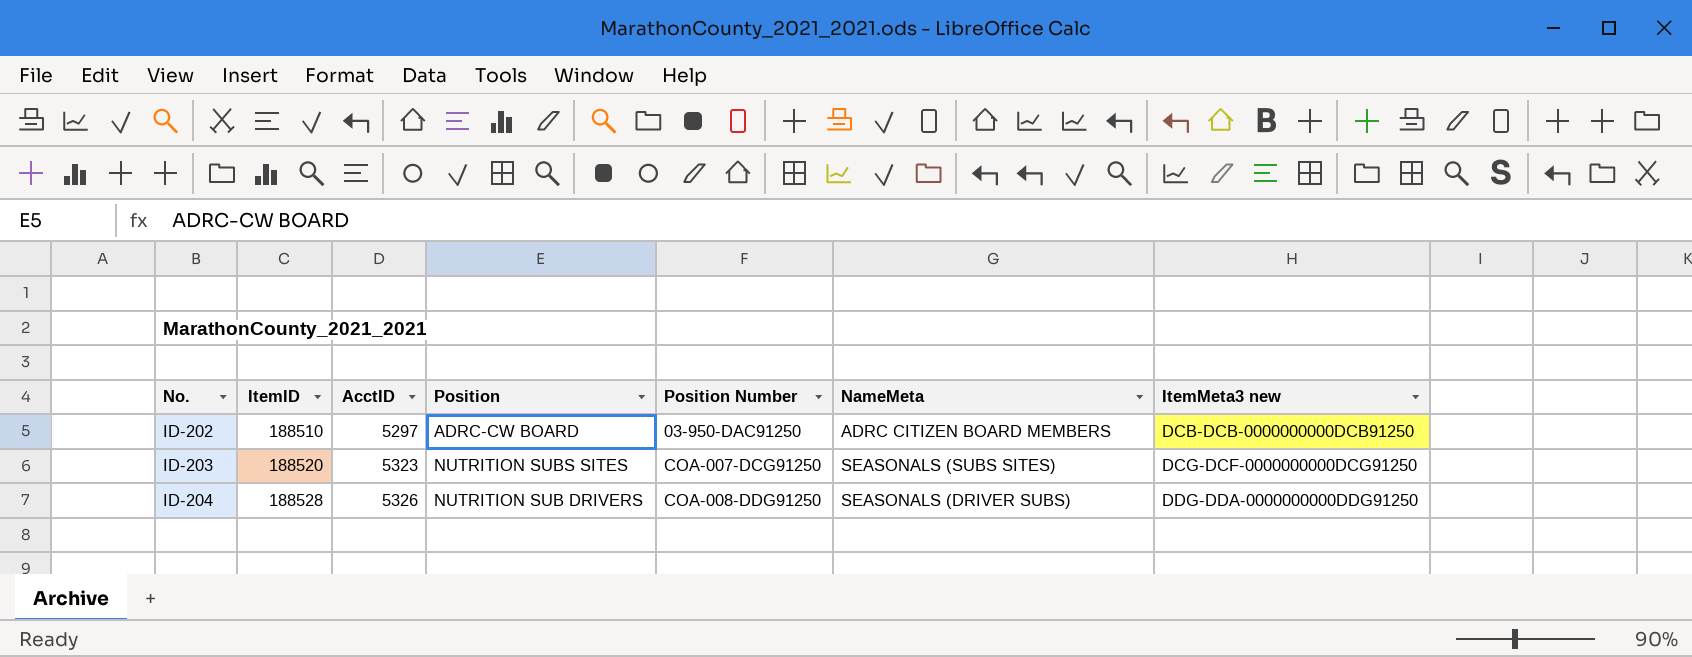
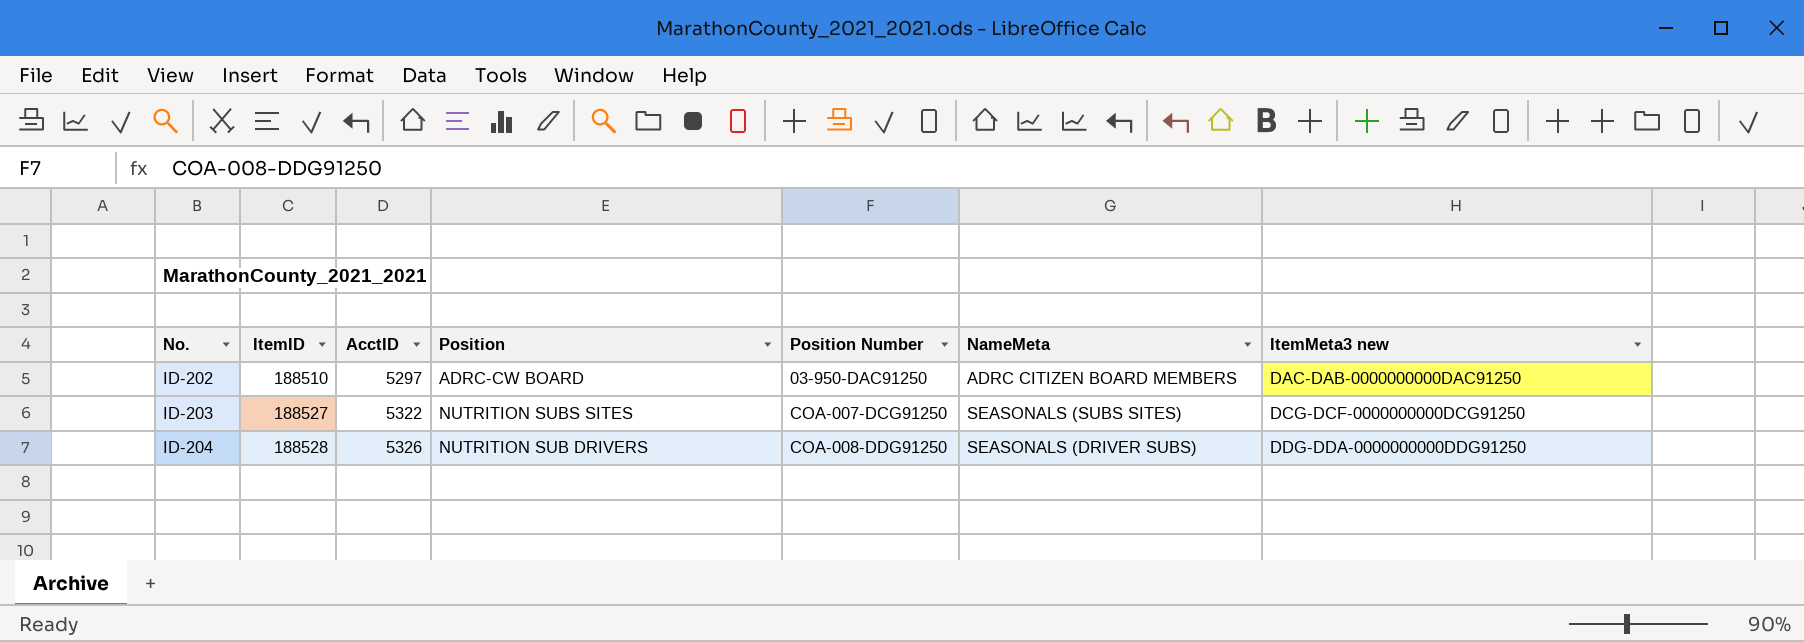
ID-202 | ItemMeta3 new: DCB-DCB-0000000000DCB91250 -> DAC-DAB-0000000000DAC91250
ID-203 | ItemID: 188520 -> 188527
ID-203 | AcctID: 5323 -> 5322

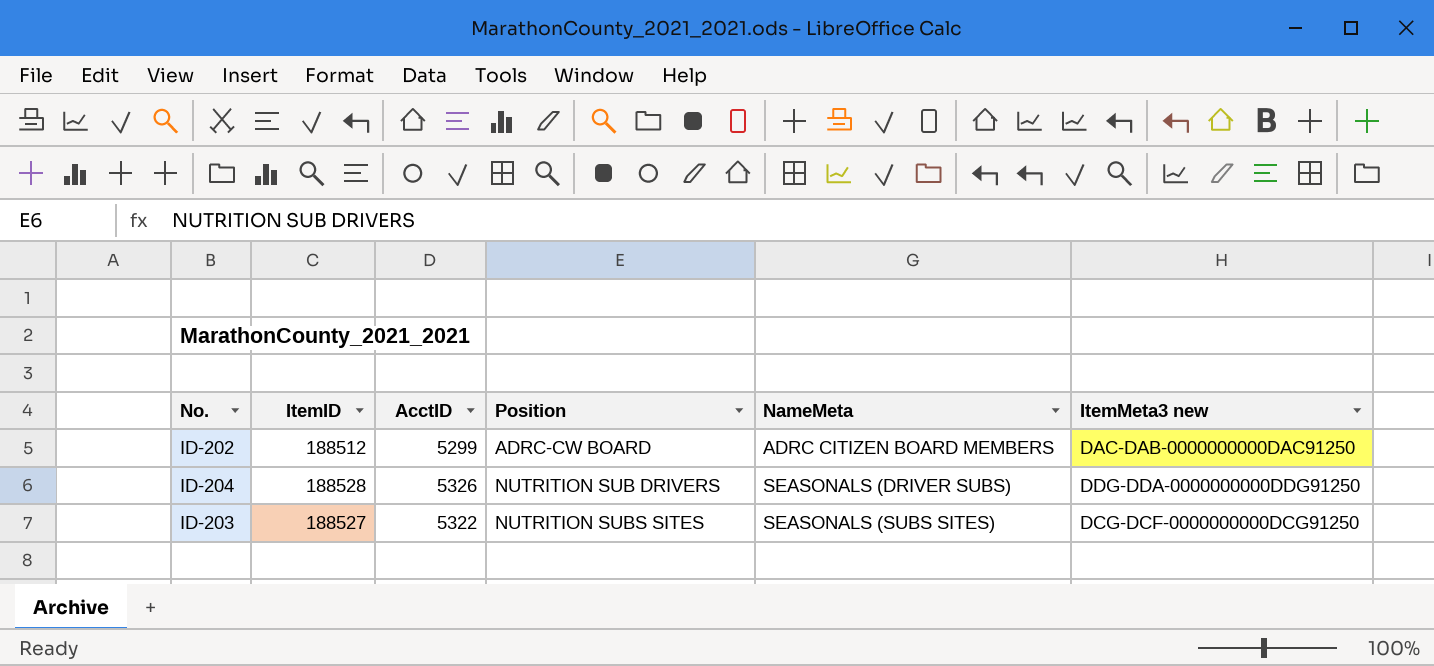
row order: No. ascending -> Position ascending
column Position Number | position: 5 -> none
ID-202 | ItemID: 188510 -> 188512
ID-202 | AcctID: 5297 -> 5299

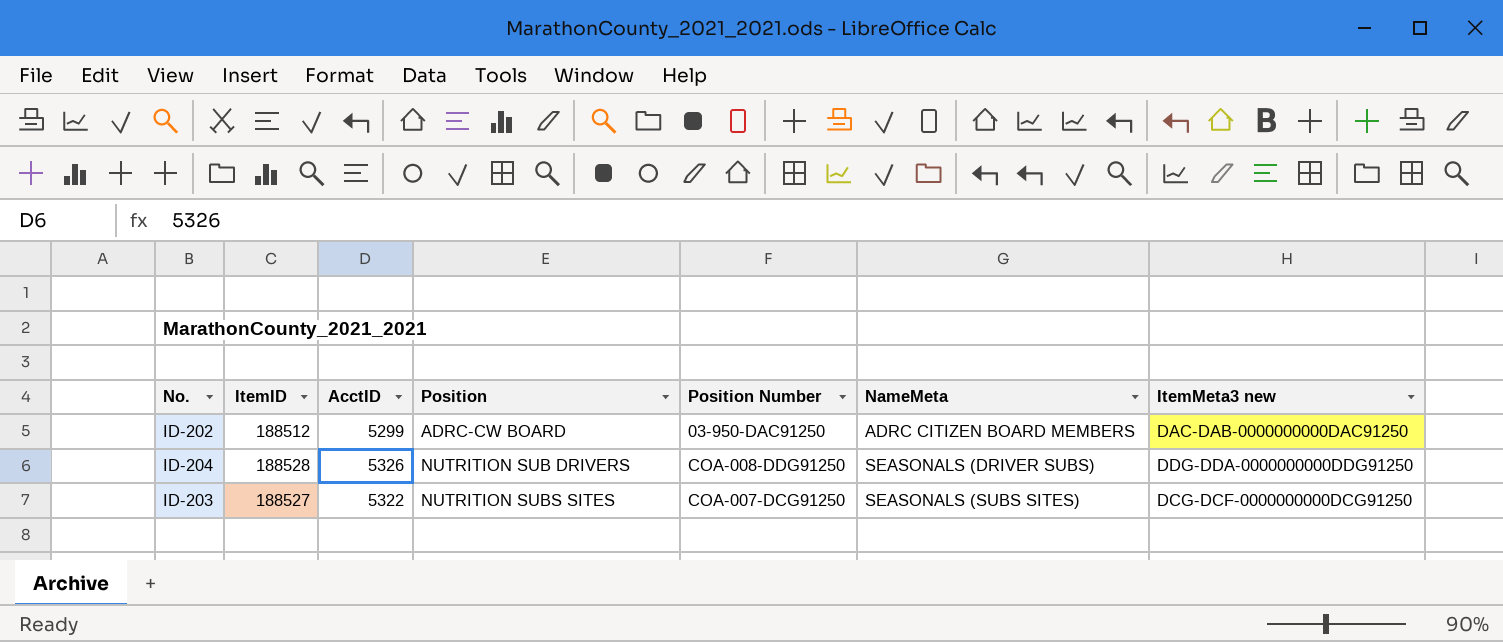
column Position Number | position: none -> 5

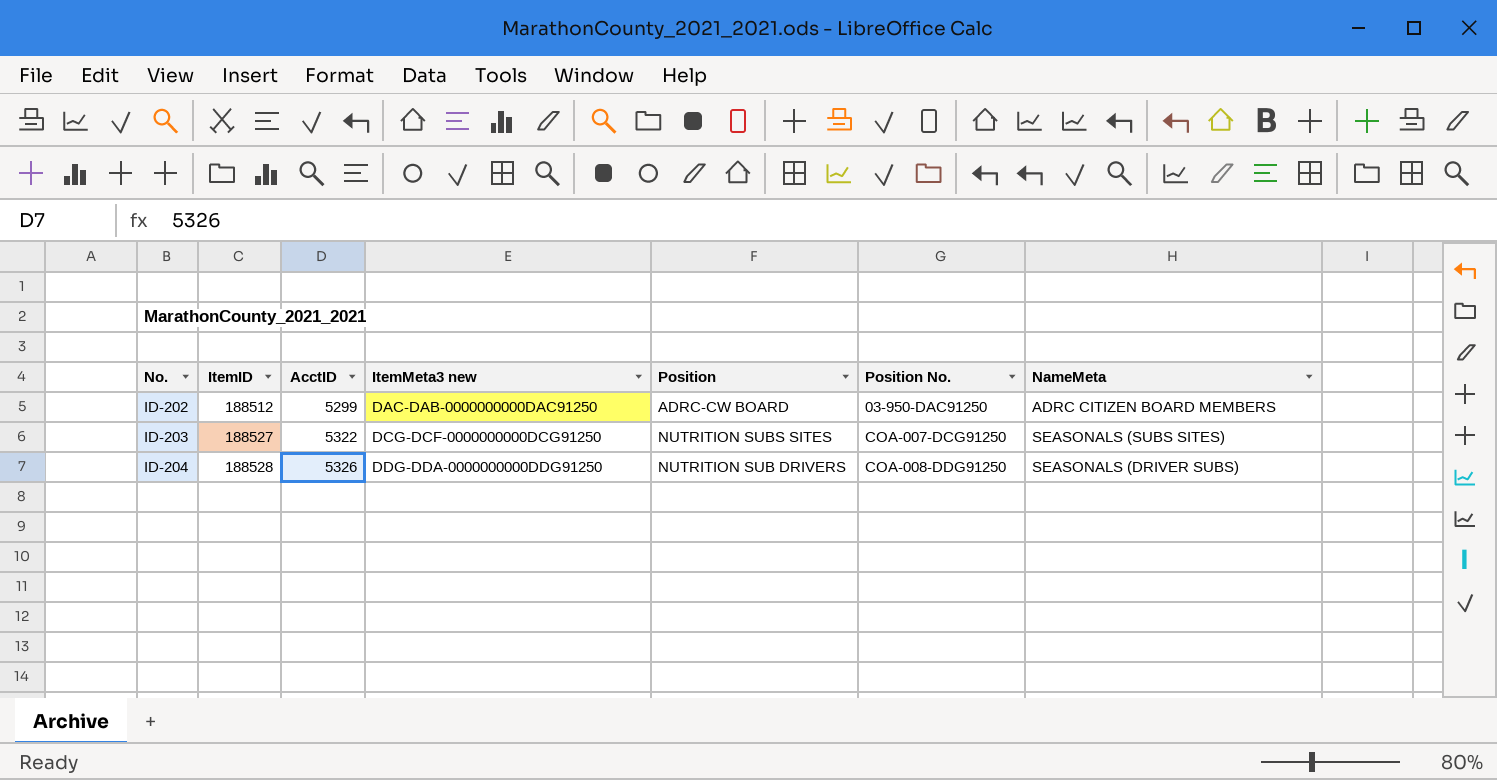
row order: Position ascending -> No. ascending
column ItemMeta3 new | position: 7 -> 4
column name: Position Number -> Position No.

